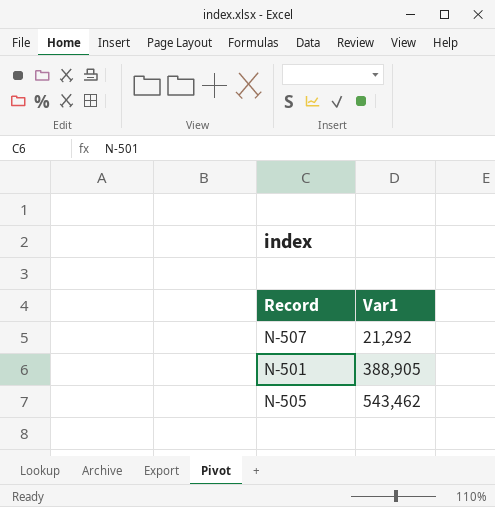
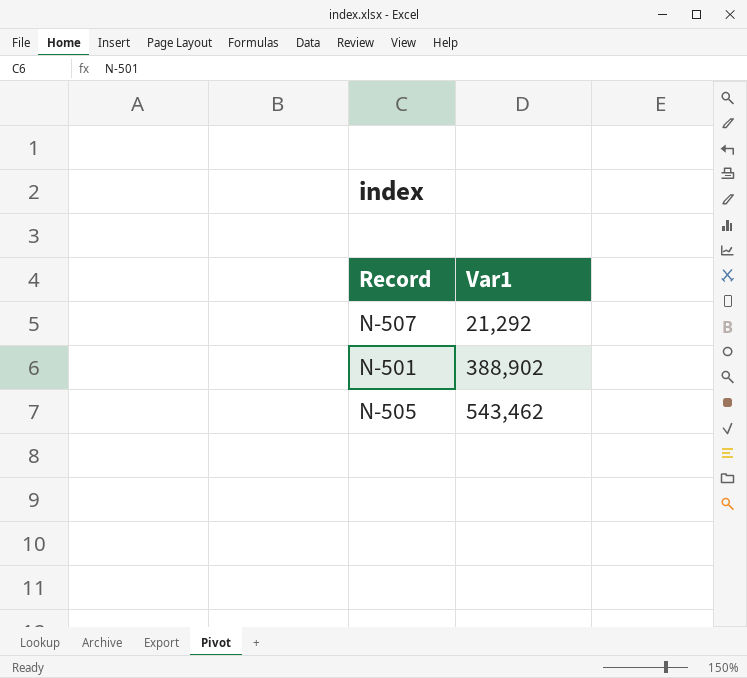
N-501 | Var1: 388,905 -> 388,902

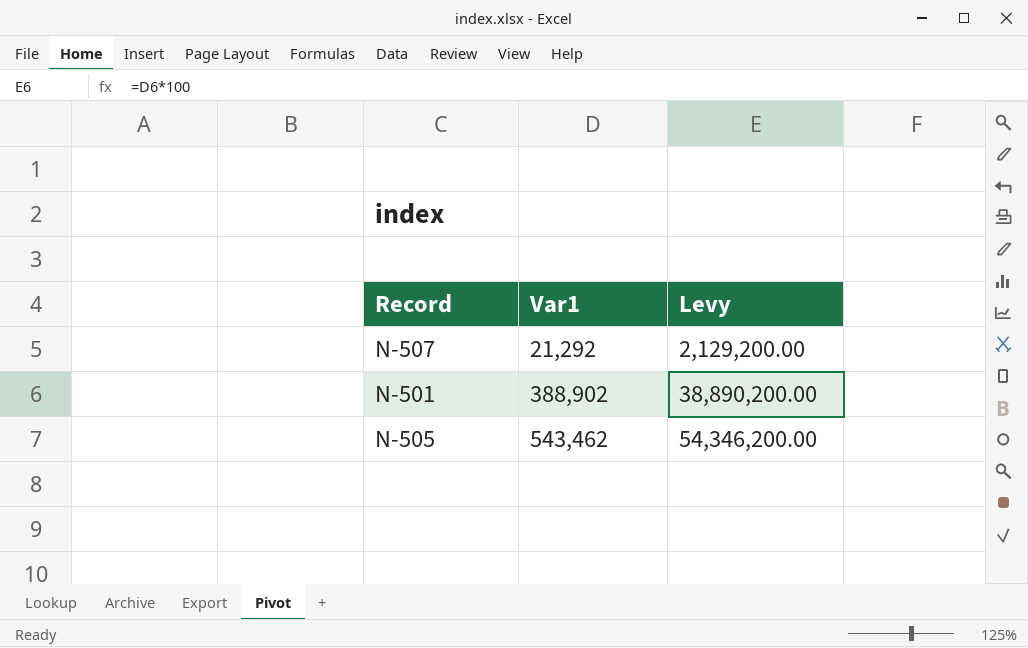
column Levy | formula: none -> [Var1] * 100

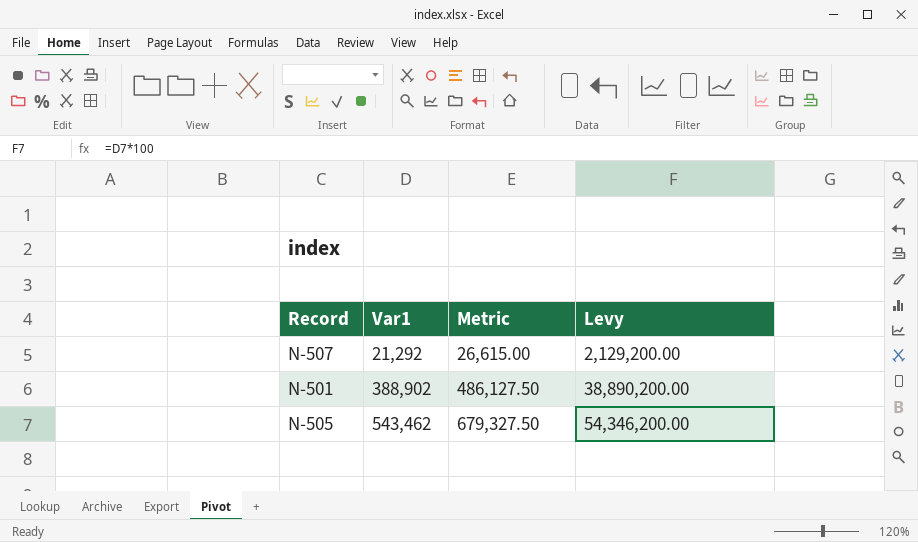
column Metric | formula: none -> [Var1] * 1.25

